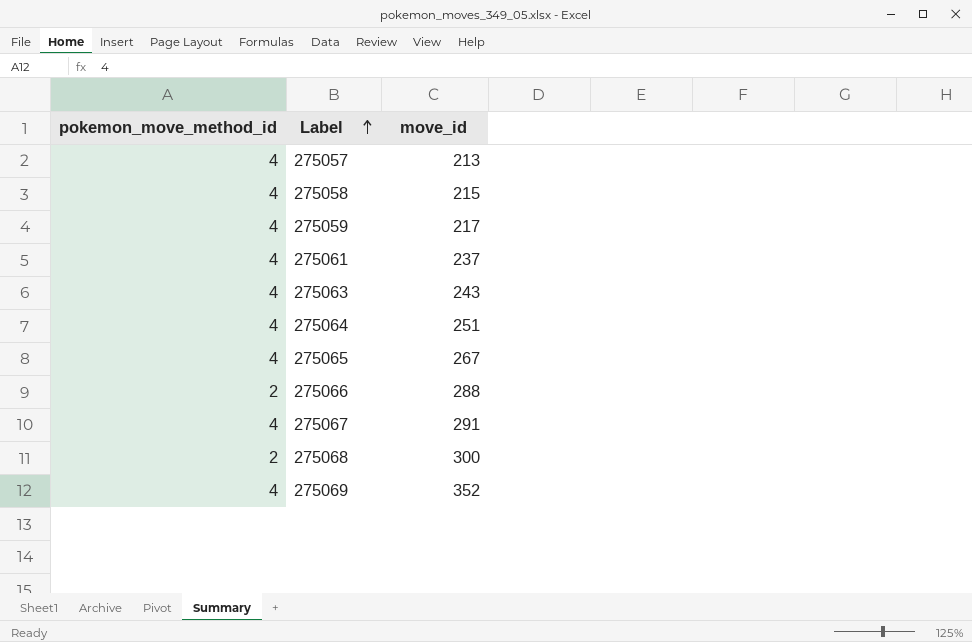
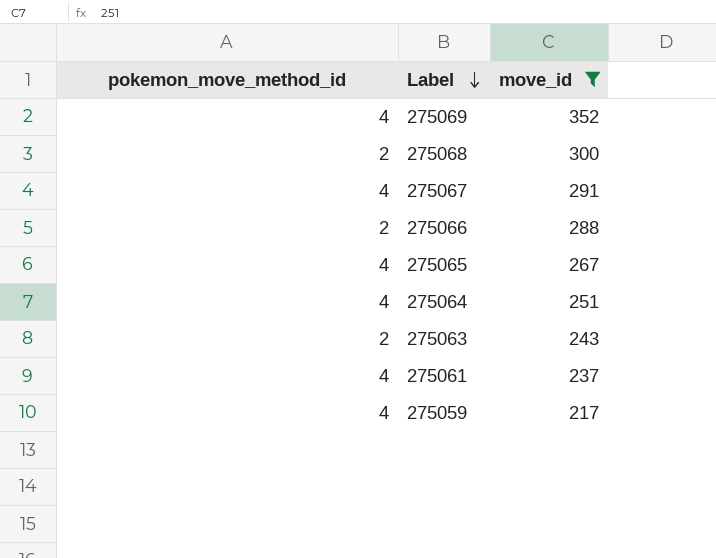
filter: none -> move_id >= 217
row order: Label ascending -> Label descending
275063 | pokemon_move_method_id: 4 -> 2

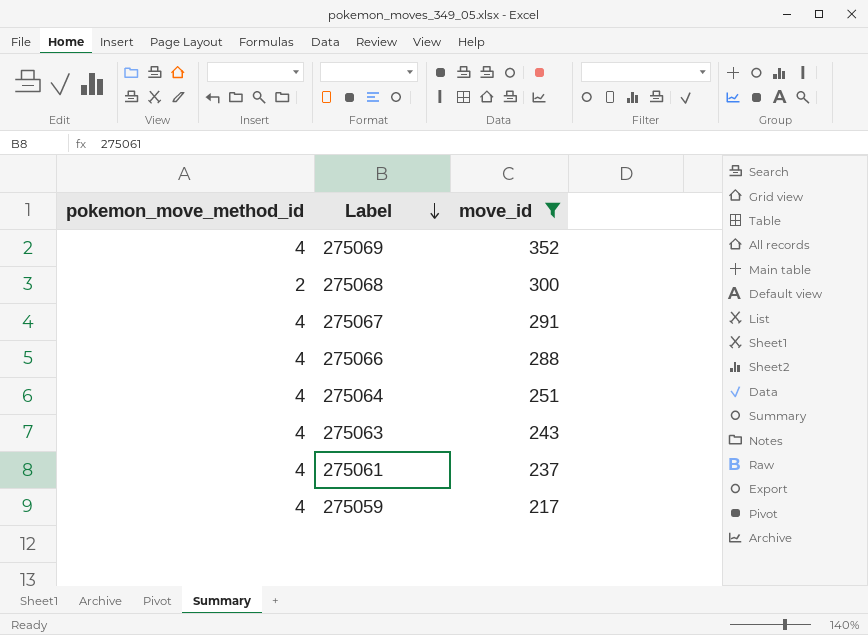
row 275065: 4 | 267 -> none
275066 | pokemon_move_method_id: 2 -> 4
275063 | pokemon_move_method_id: 2 -> 4

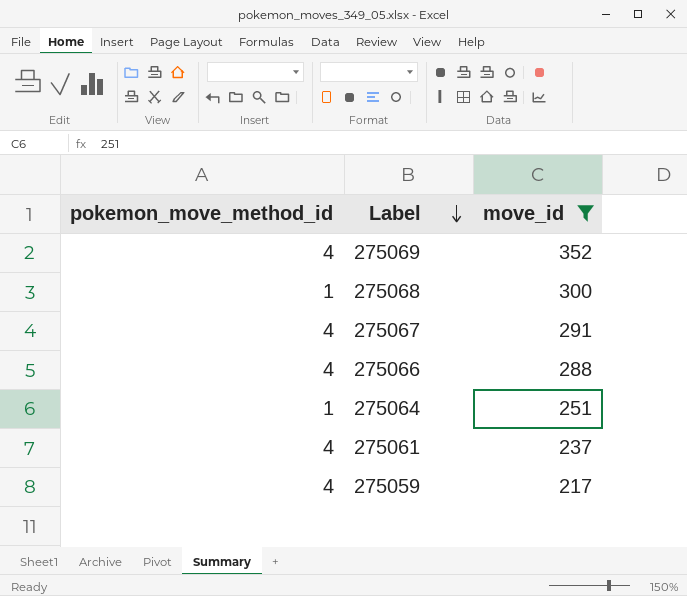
row 275063: 4 | 243 -> none
275068 | pokemon_move_method_id: 2 -> 1
275064 | pokemon_move_method_id: 4 -> 1

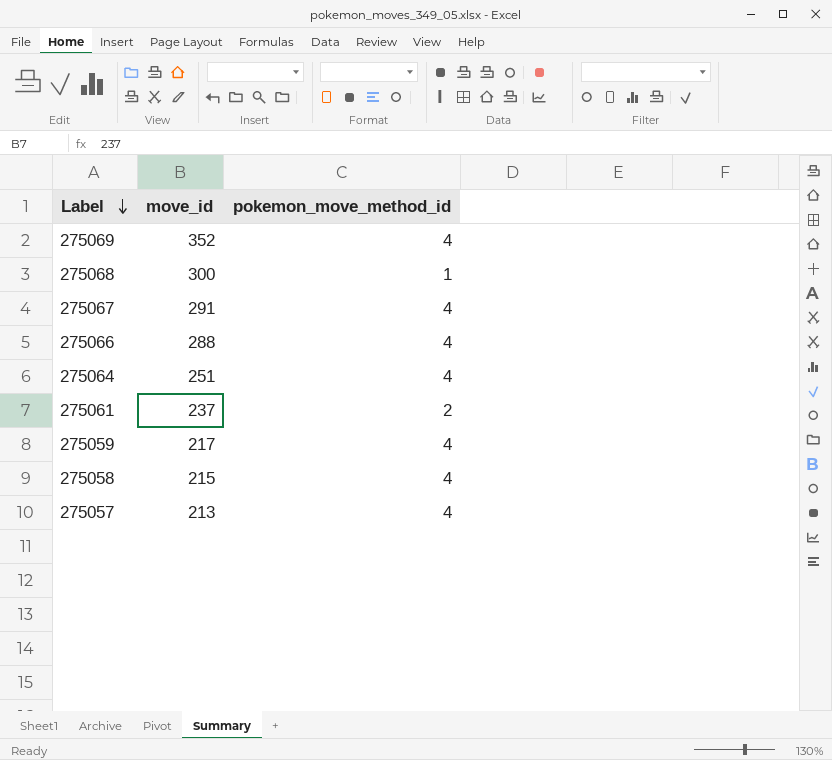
filter: move_id >= 217 -> none
column pokemon_move_method_id | position: 1 -> 3
275064 | pokemon_move_method_id: 1 -> 4
275061 | pokemon_move_method_id: 4 -> 2

